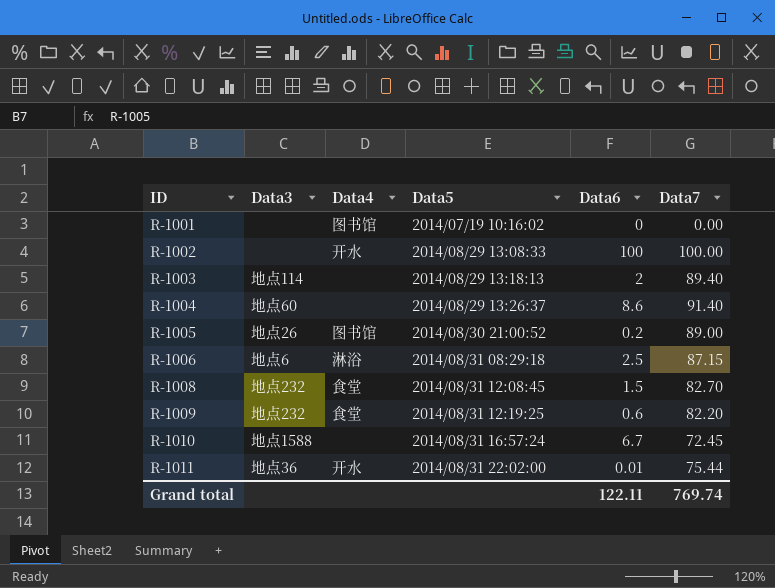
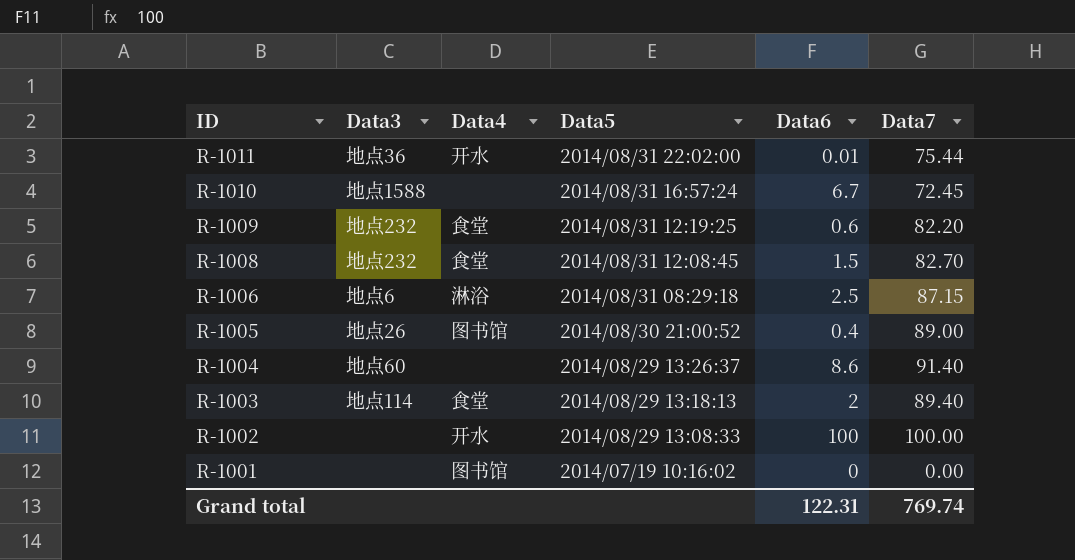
row order: ID ascending -> ID descending
R-1005 | Data6: 0.2 -> 0.4
R-1003 | Data4: none -> 食堂
Grand total | Data6: 122.11 -> 122.31

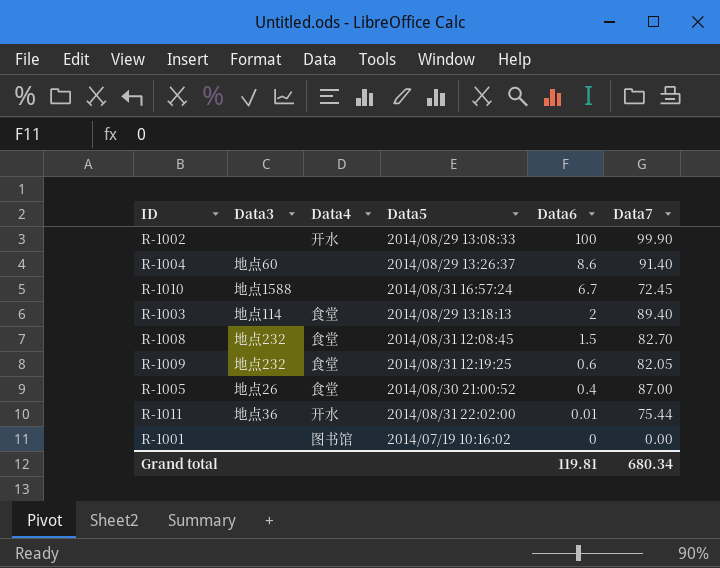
row order: ID descending -> Data6 descending
row R-1006: 地点6 | 淋浴 | 2014/08/31 08:29:18 | 2.5 | 87.15 -> none
R-1002 | Data7: 100.00 -> 99.90
R-1009 | Data7: 82.20 -> 82.05
R-1005 | Data4: 图书馆 -> 食堂
R-1005 | Data7: 89.00 -> 87.00
Grand total | Data6: 122.31 -> 119.81
Grand total | Data7: 769.74 -> 680.34

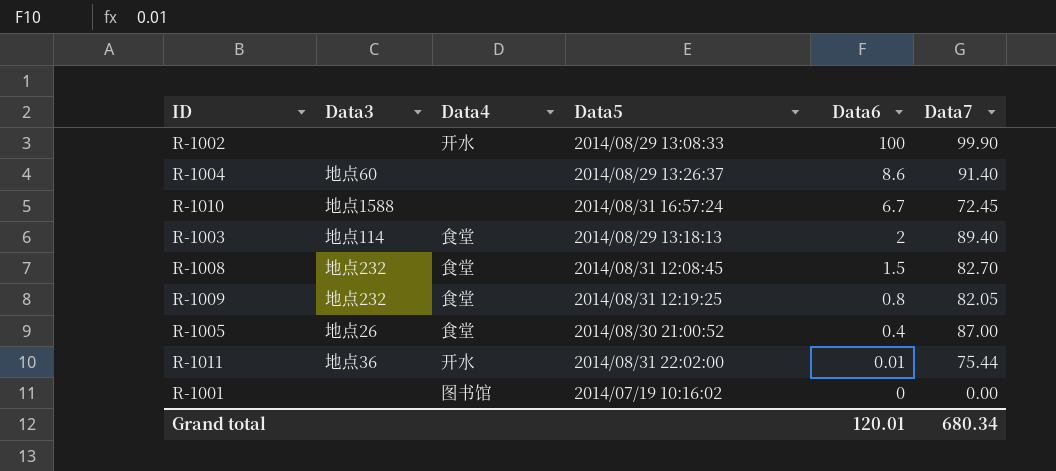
R-1009 | Data6: 0.6 -> 0.8
Grand total | Data6: 119.81 -> 120.01

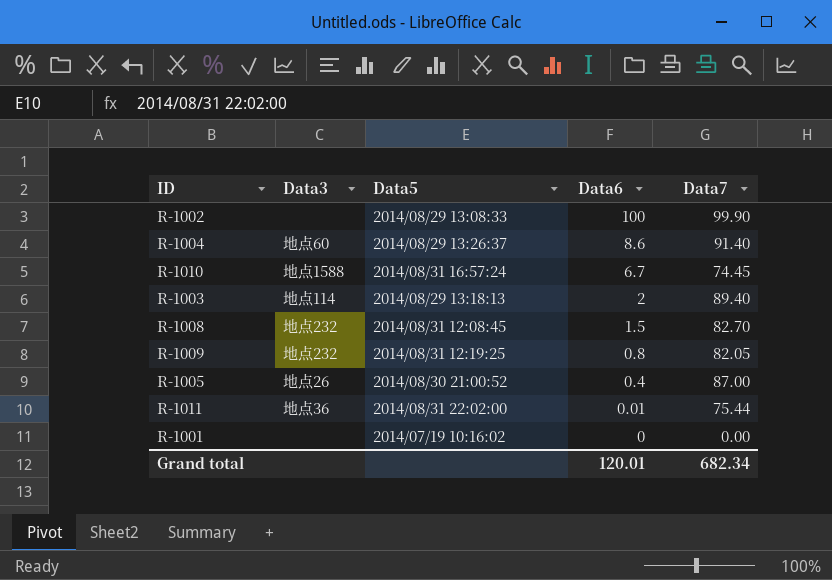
column Data4 | position: 3 -> none
R-1010 | Data7: 72.45 -> 74.45
Grand total | Data7: 680.34 -> 682.34

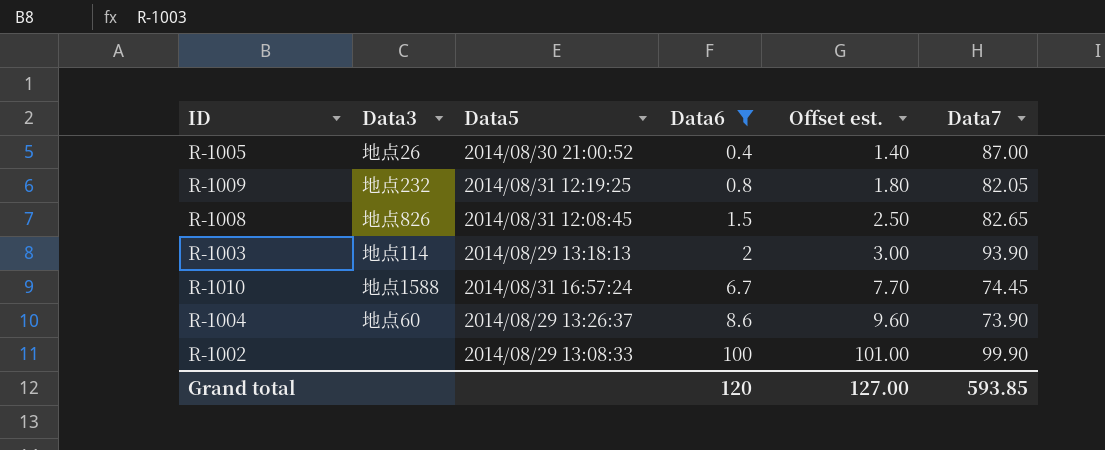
filter: none -> Data6 >= 0.4
row order: Data6 descending -> Data6 ascending
column Offset est. | formula: none -> [Data6] + 1
R-1008 | Data3: 地点232 -> 地点826
R-1008 | Data7: 82.70 -> 82.65
R-1003 | Data7: 89.40 -> 93.90
R-1004 | Data7: 91.40 -> 73.90
Grand total | Data6: 120.01 -> 120
Grand total | Data7: 682.34 -> 593.85

